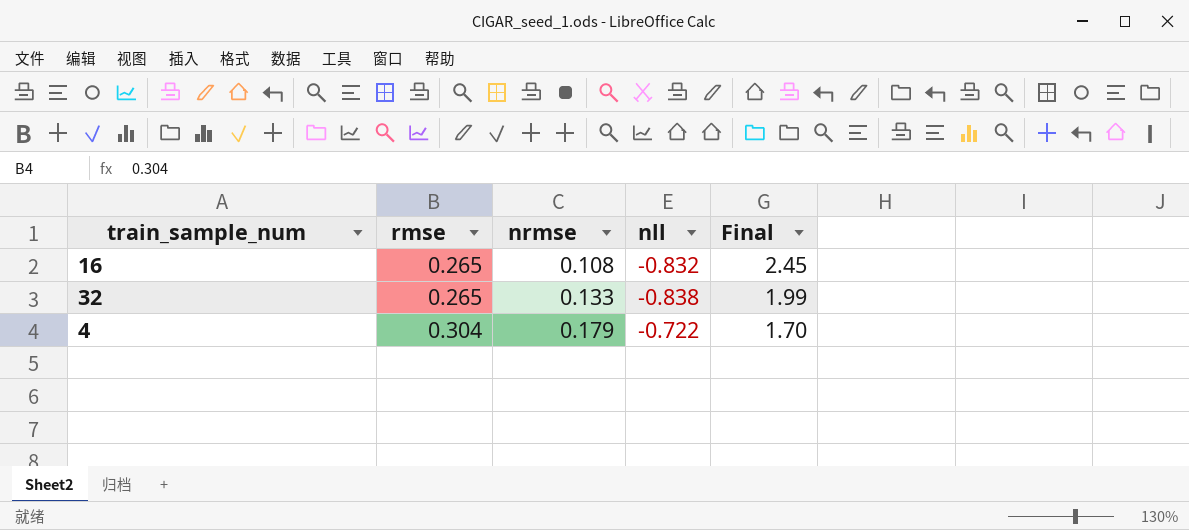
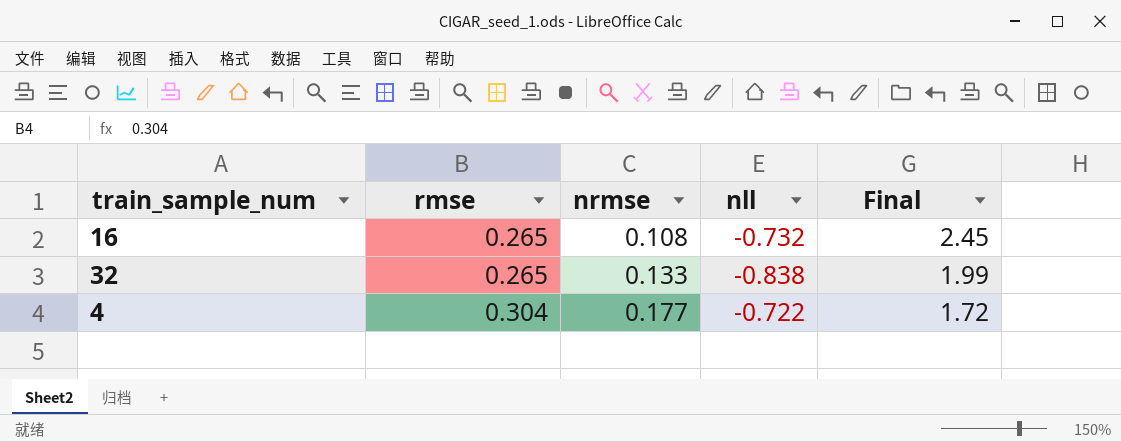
16 | nll: -0.832 -> -0.732
4 | nrmse: 0.179 -> 0.177
4 | Final: 1.70 -> 1.72

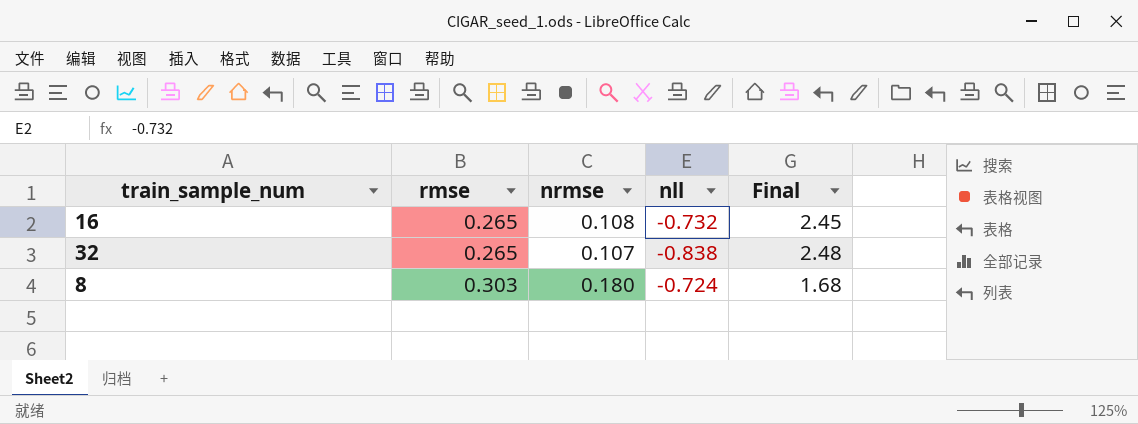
row 4: 0.304 | 0.177 | -0.722 | 1.72 -> none
32 | nrmse: 0.133 -> 0.107
32 | Final: 1.99 -> 2.48
row 8: none -> 0.303 | 0.180 | -0.724 | 1.68

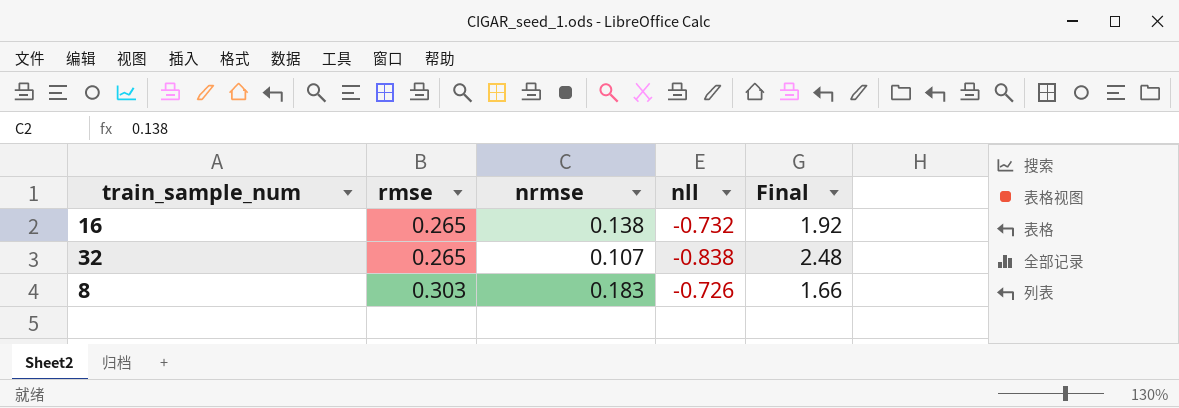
16 | nrmse: 0.108 -> 0.138
16 | Final: 2.45 -> 1.92
8 | nrmse: 0.180 -> 0.183
8 | nll: -0.724 -> -0.726
8 | Final: 1.68 -> 1.66

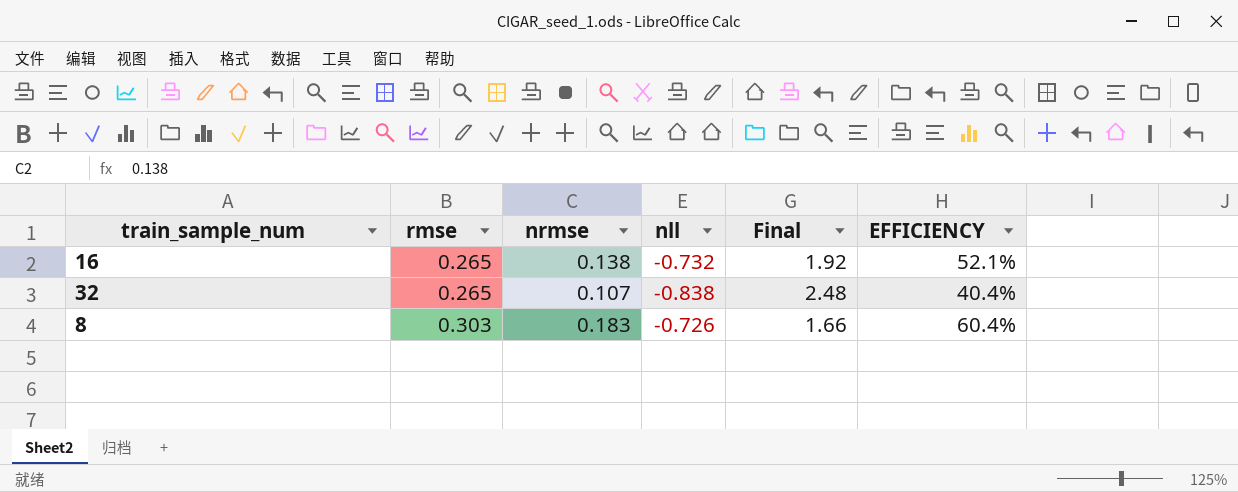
column EFFICIENCY | formula: none -> [nrmse] / [rmse]

